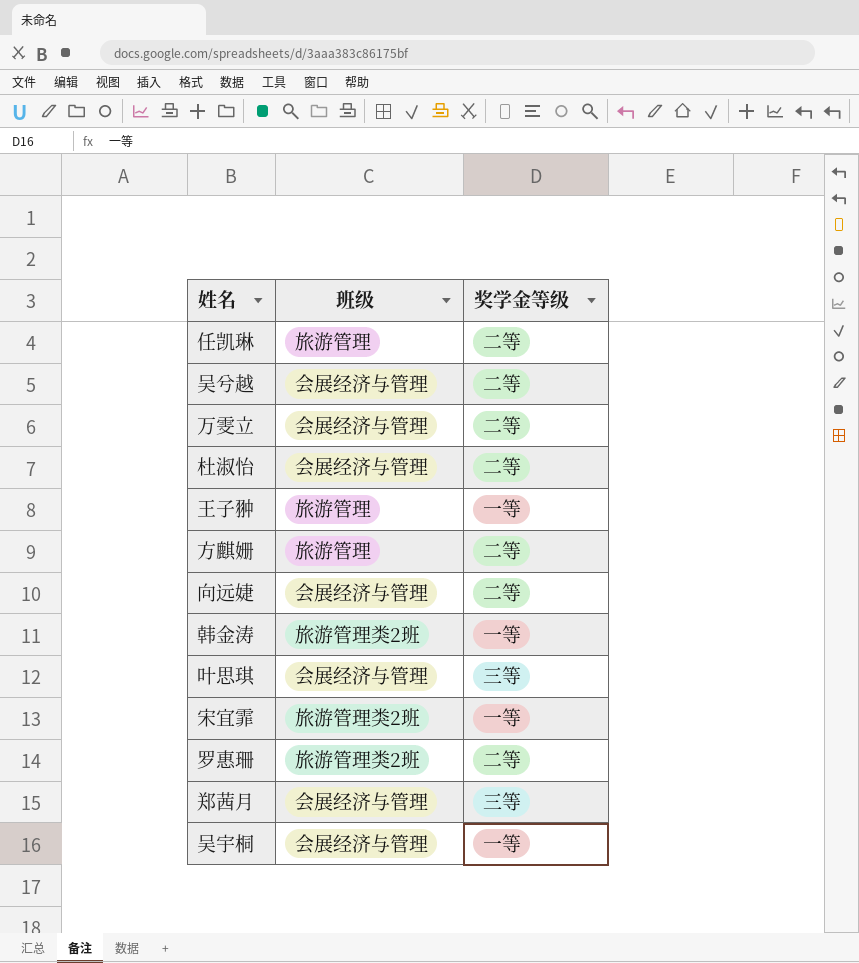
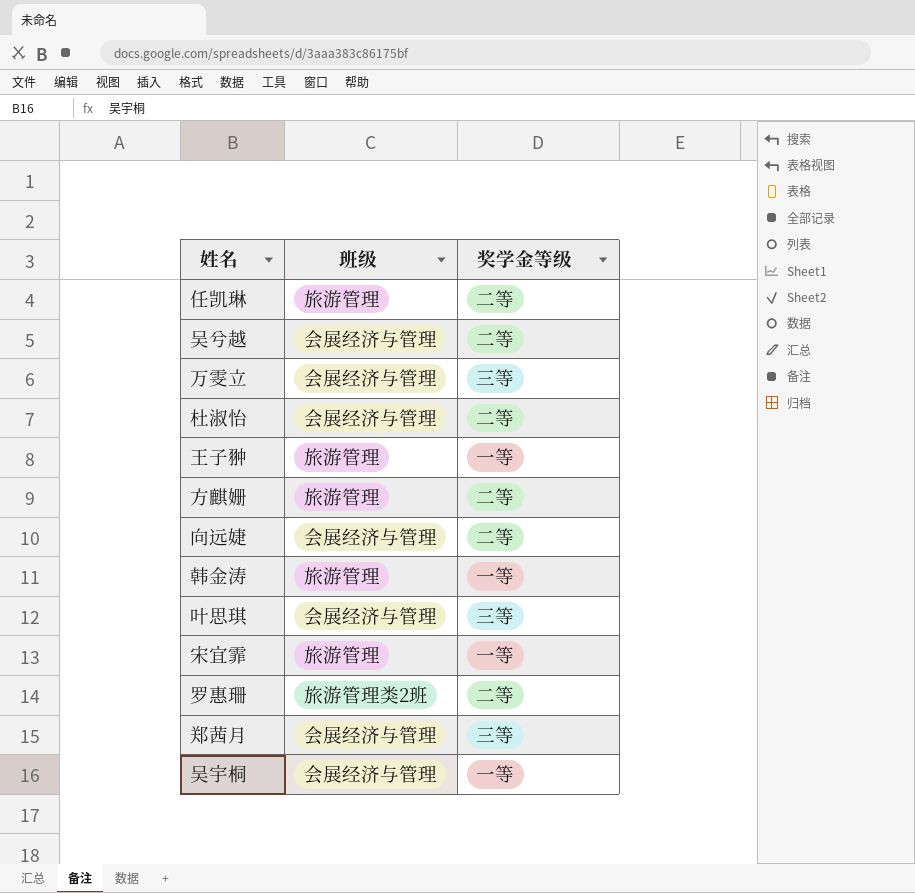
万雯立 | 奖学金等级: 二等 -> 三等
韩金涛 | 班级: 旅游管理类2班 -> 旅游管理
宋宜霏 | 班级: 旅游管理类2班 -> 旅游管理

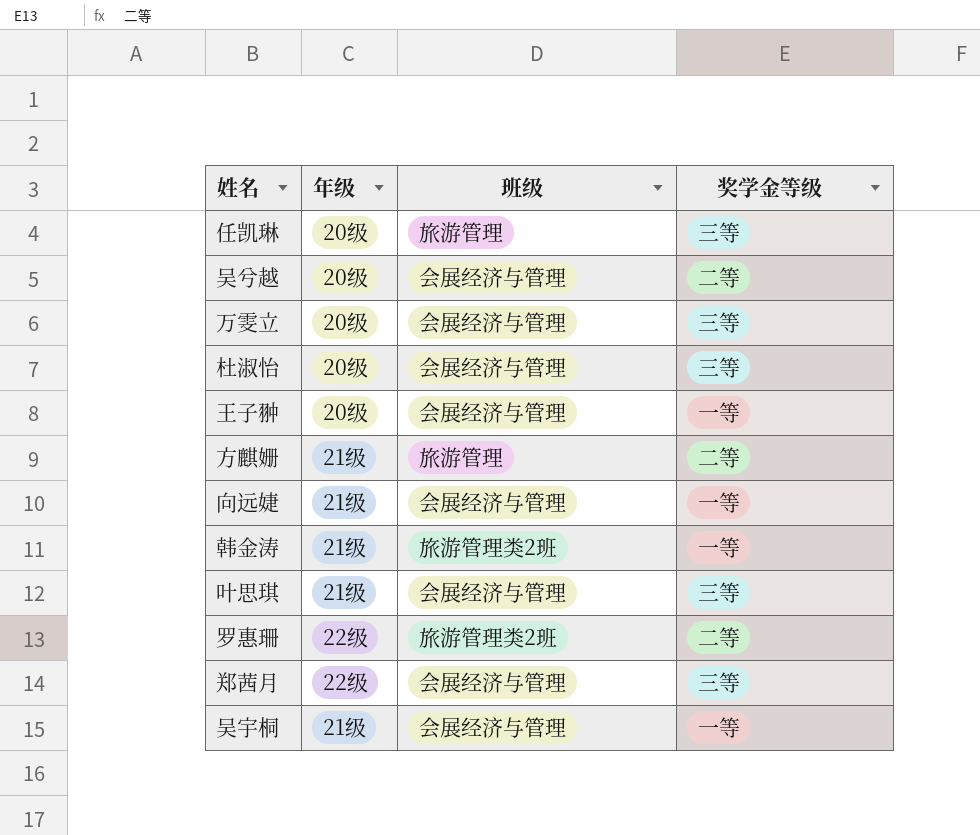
column 年级 | position: none -> 2
row 宋宜霏: 旅游管理 | 一等 -> none
任凯琳 | 奖学金等级: 二等 -> 三等
杜淑怡 | 奖学金等级: 二等 -> 三等
王子翀 | 班级: 旅游管理 -> 会展经济与管理
向远婕 | 奖学金等级: 二等 -> 一等
韩金涛 | 班级: 旅游管理 -> 旅游管理类2班

